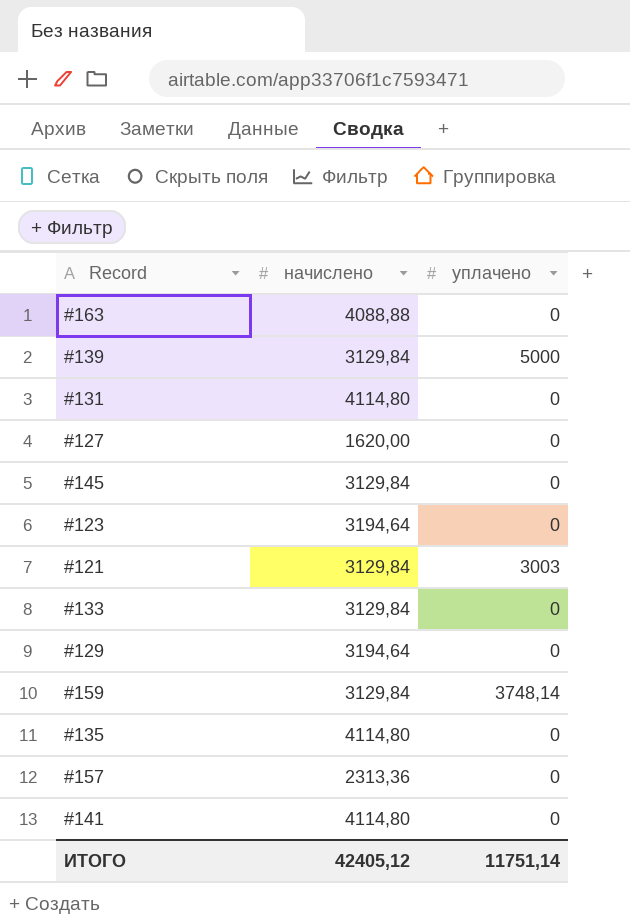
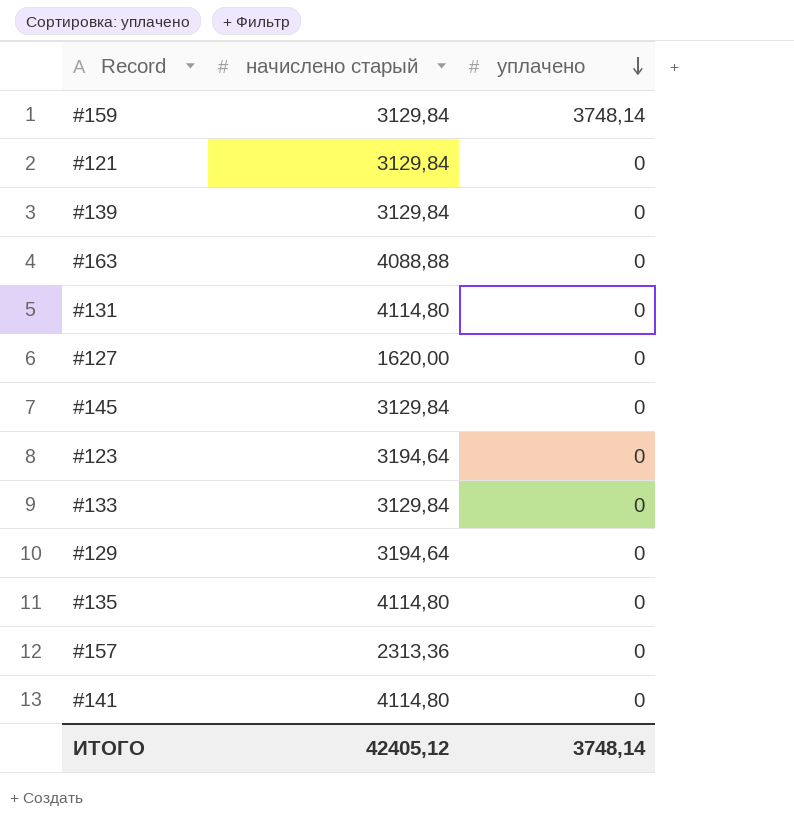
row order: none -> уплачено descending
column name: начислено -> начислено старый
#121 | уплачено: 3003 -> 0
#139 | уплачено: 5000 -> 0
ИТОГО | уплачено: 11751,14 -> 3748,14

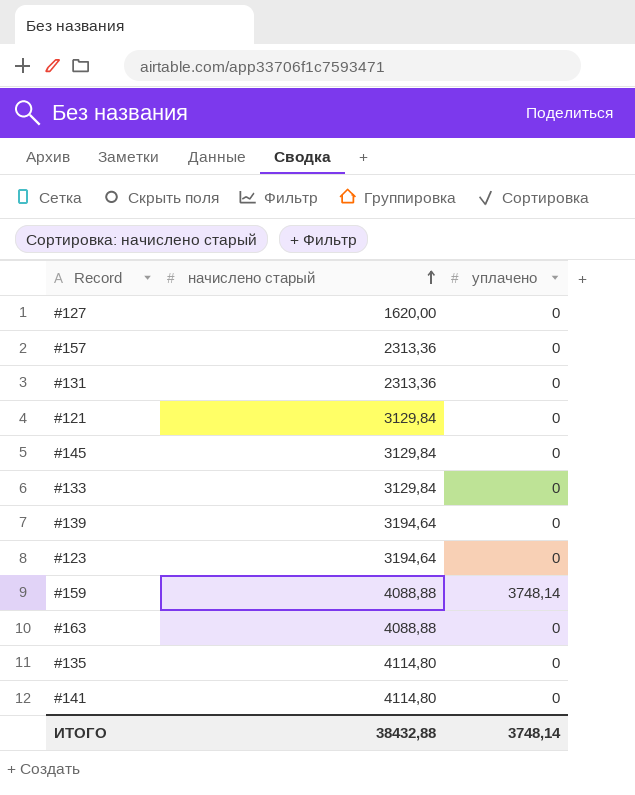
row order: уплачено descending -> начислено старый ascending
row #129: 3194,64 | 0 -> none
#131 | начислено старый: 4114,80 -> 2313,36
#139 | начислено старый: 3129,84 -> 3194,64
#159 | начислено старый: 3129,84 -> 4088,88
ИТОГО | начислено старый: 42405,12 -> 38432,88

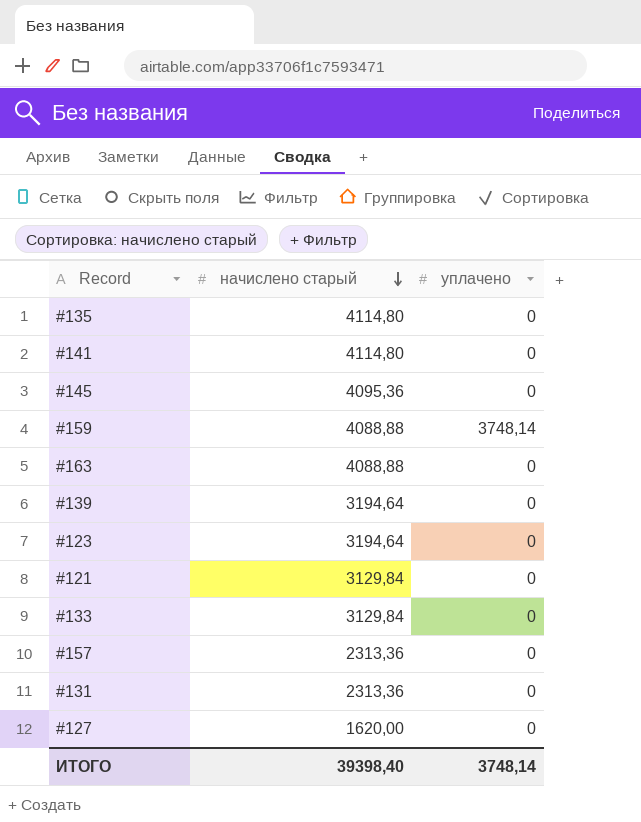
row order: начислено старый ascending -> начислено старый descending
#145 | начислено старый: 3129,84 -> 4095,36
ИТОГО | начислено старый: 38432,88 -> 39398,40

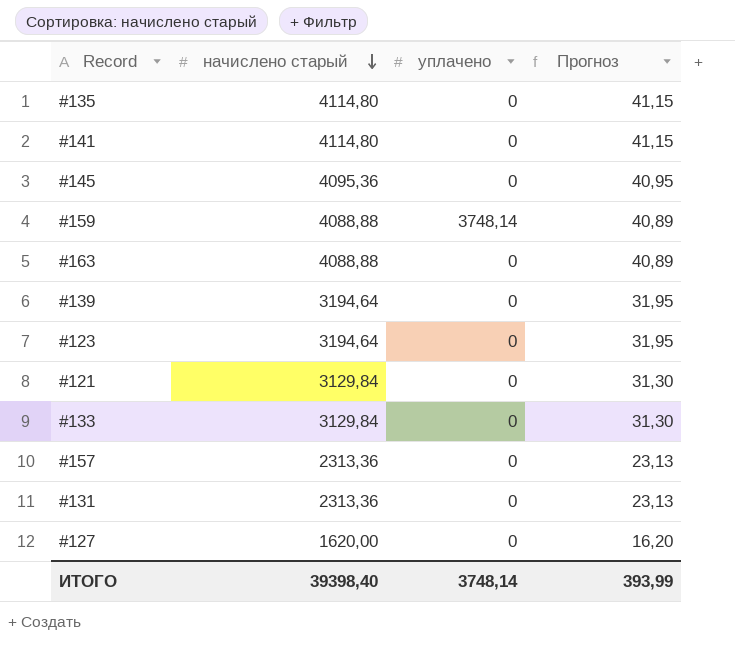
column Прогноз | formula: none -> [начислено старый] * 0,01

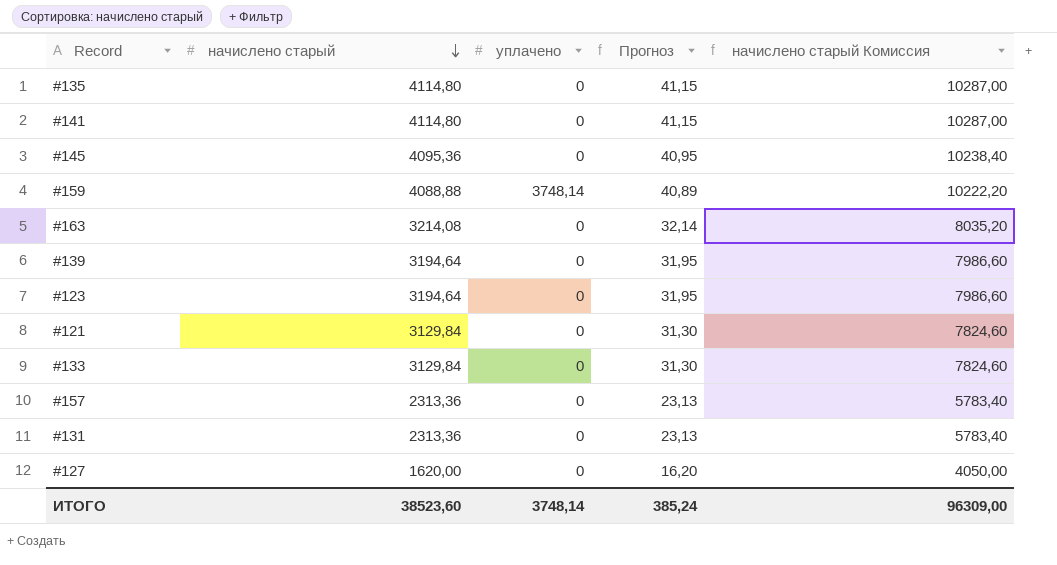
column начислено старый Комиссия | formula: none -> [начислено старый] * 2,5
#163 | начислено старый: 4088,88 -> 3214,08
#163 | Прогноз: 40,89 -> 32,14
ИТОГО | начислено старый: 39398,40 -> 38523,60
ИТОГО | Прогноз: 393,99 -> 385,24

